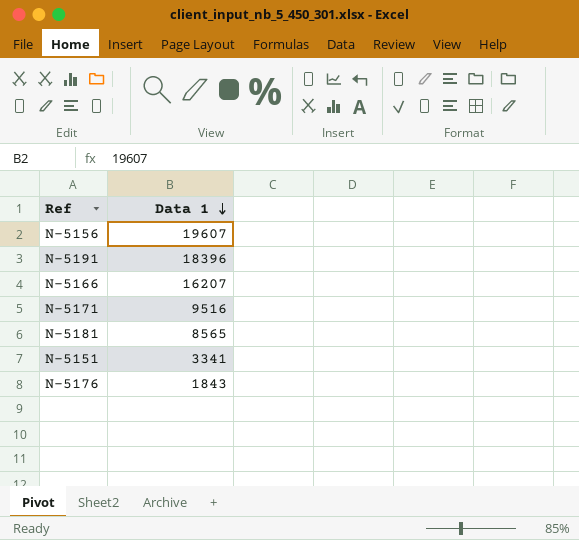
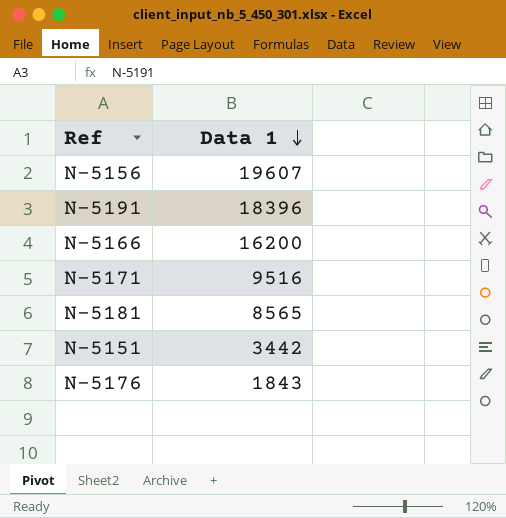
N-5166 | Data 1: 16207 -> 16200
N-5151 | Data 1: 3341 -> 3442

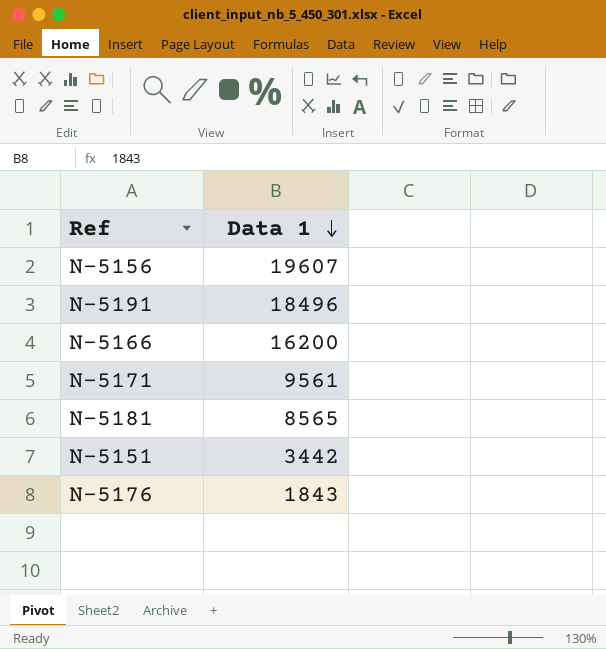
N-5191 | Data 1: 18396 -> 18496
N-5171 | Data 1: 9516 -> 9561

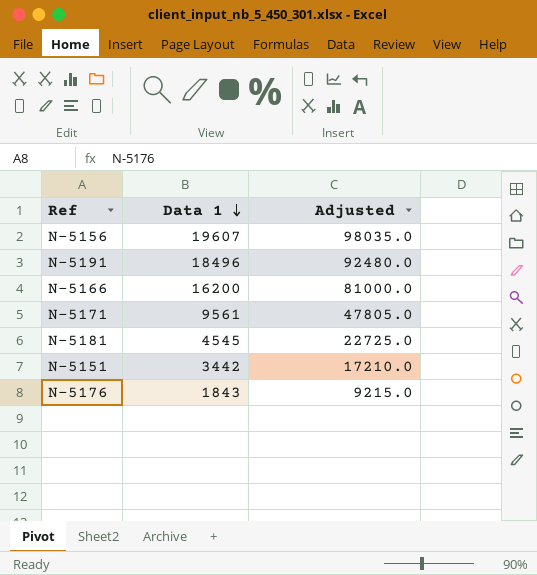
column Adjusted | formula: none -> [Data 1] * 5
N-5181 | Data 1: 8565 -> 4545

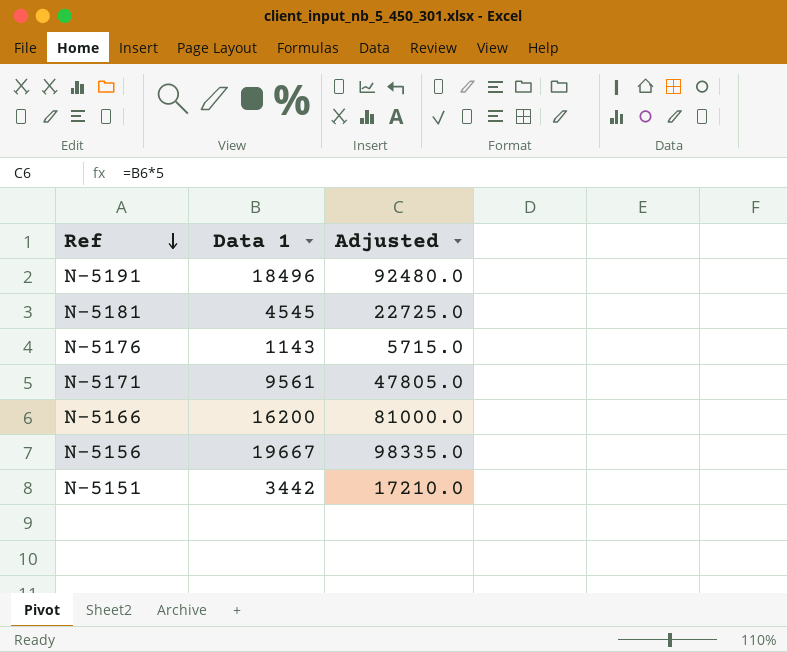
row order: Data 1 descending -> Ref descending
N-5176 | Data 1: 1843 -> 1143
N-5176 | Adjusted: 9215.0 -> 5715.0
N-5156 | Data 1: 19607 -> 19667
N-5156 | Adjusted: 98035.0 -> 98335.0

